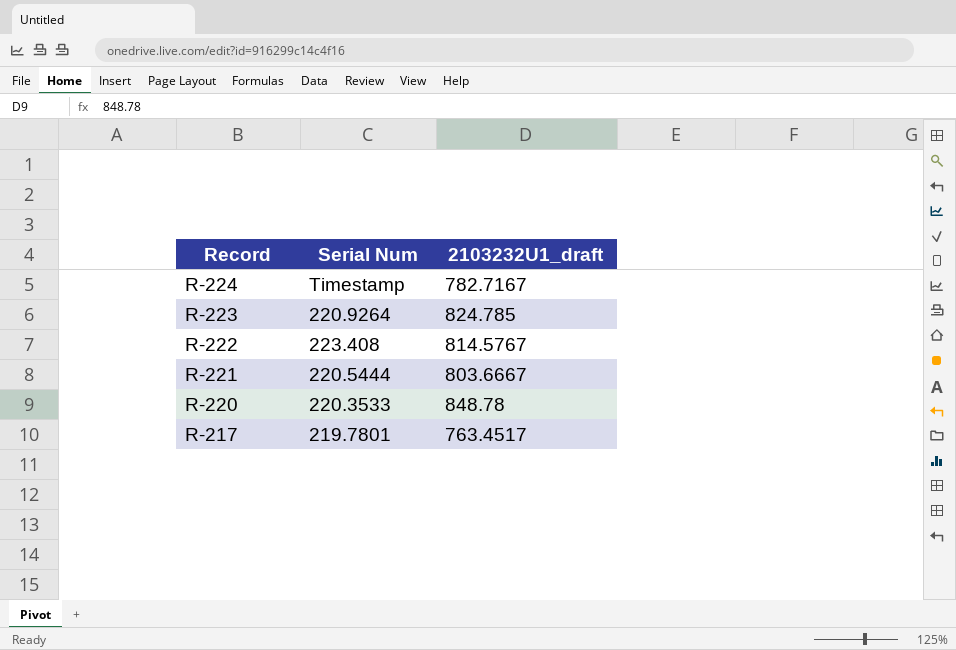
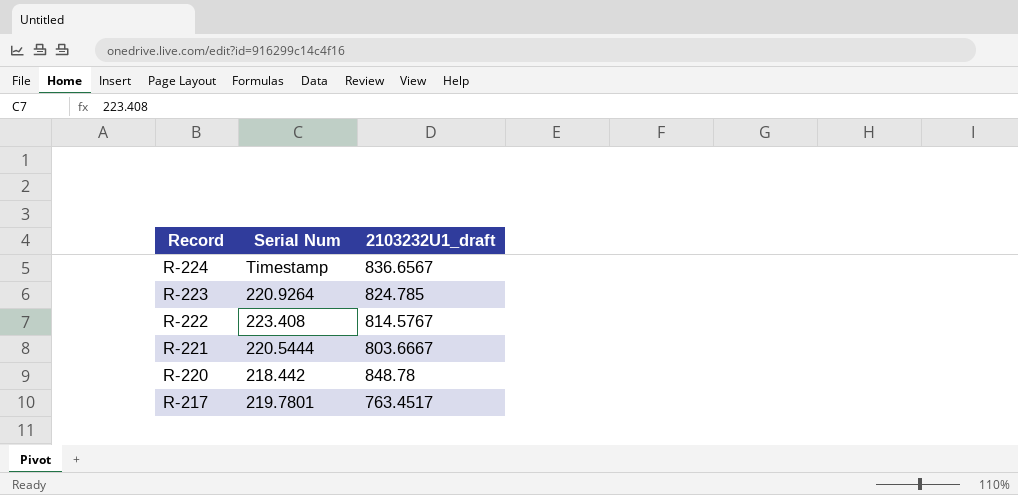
R-224 | 2103232U1_draft: 782.7167 -> 836.6567
R-220 | Serial Num: 220.3533 -> 218.442

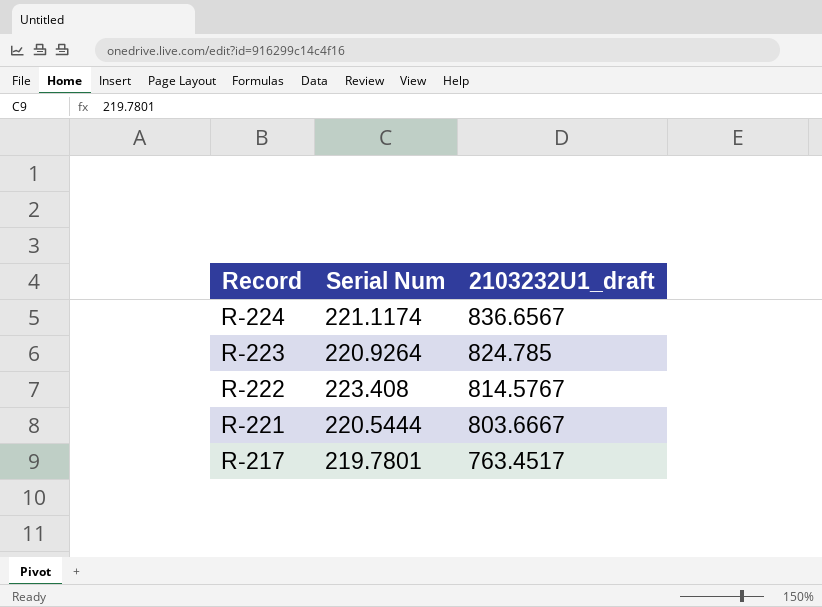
row R-220: 218.442 | 848.78 -> none
R-224 | Serial Num: Timestamp -> 221.1174

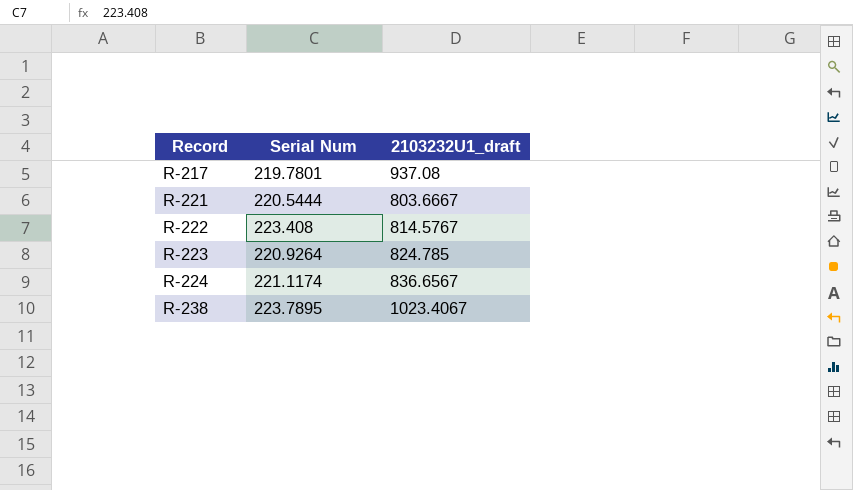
row order: Record descending -> Record ascending
R-217 | 2103232U1_draft: 763.4517 -> 937.08
row R-238: none -> 223.7895 | 1023.4067

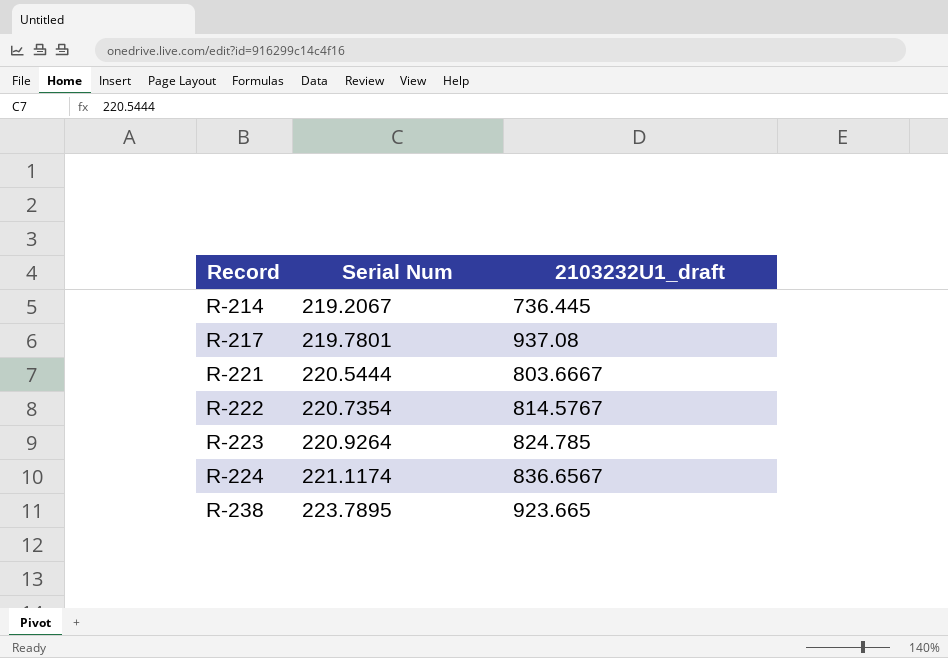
row R-214: none -> 219.2067 | 736.445
R-222 | Serial Num: 223.408 -> 220.7354
R-238 | 2103232U1_draft: 1023.4067 -> 923.665

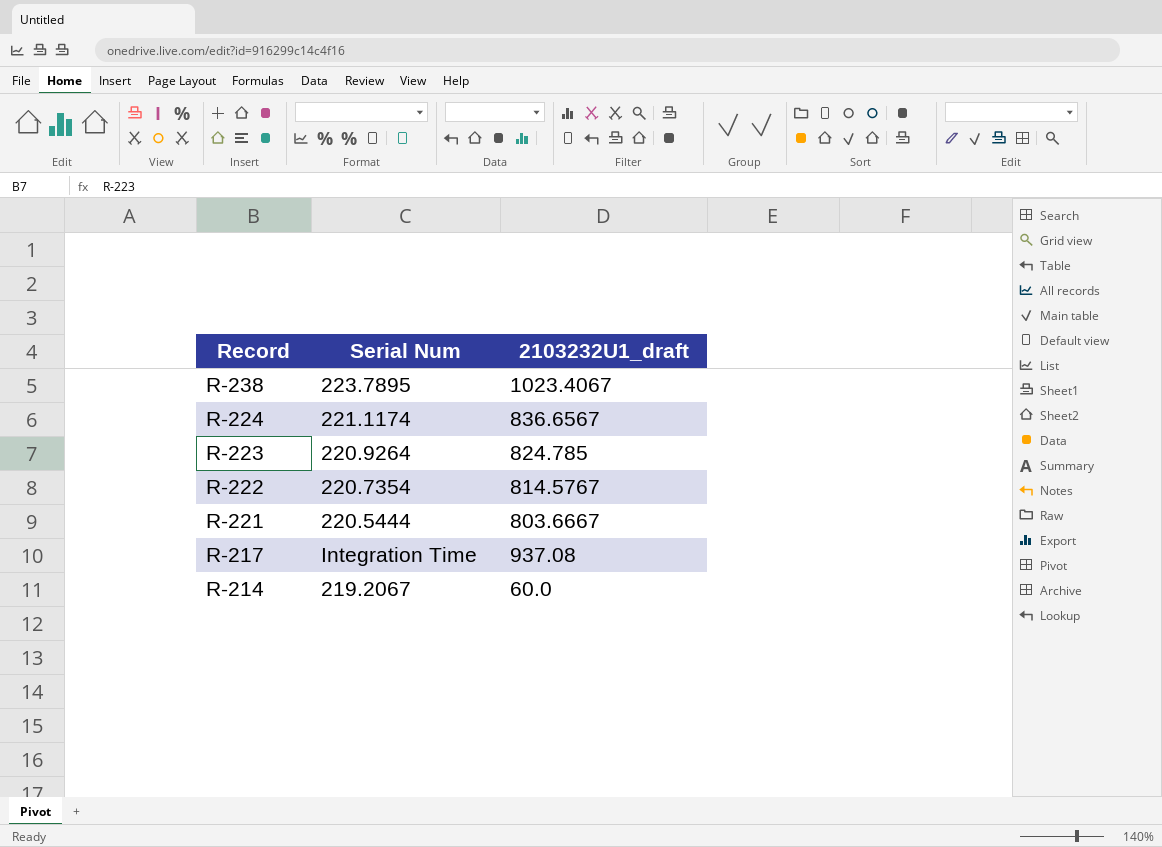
row order: Record ascending -> Record descending
R-238 | 2103232U1_draft: 923.665 -> 1023.4067
R-217 | Serial Num: 219.7801 -> Integration Time
R-214 | 2103232U1_draft: 736.445 -> 60.0

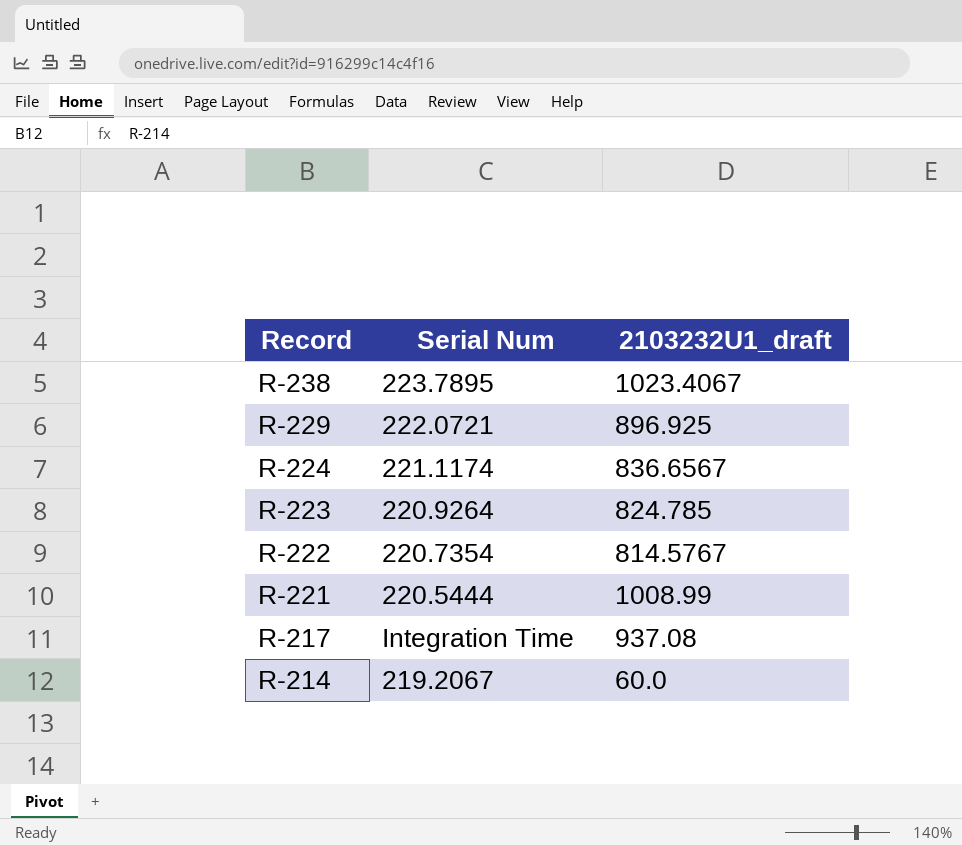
row R-229: none -> 222.0721 | 896.925
R-221 | 2103232U1_draft: 803.6667 -> 1008.99

